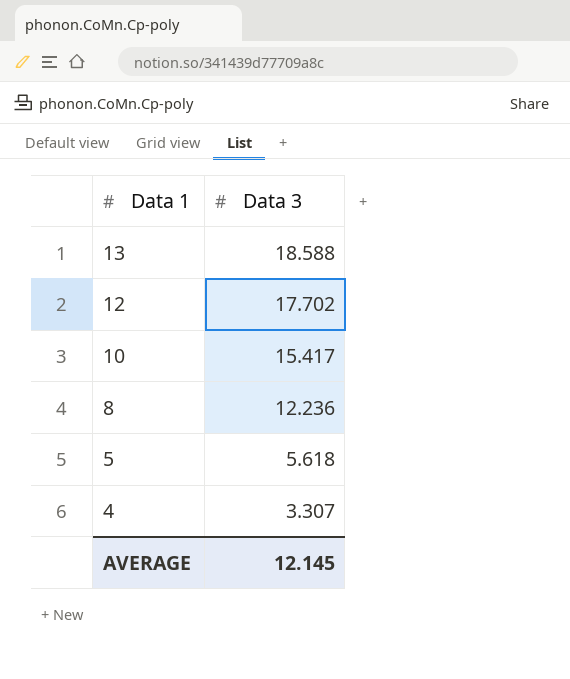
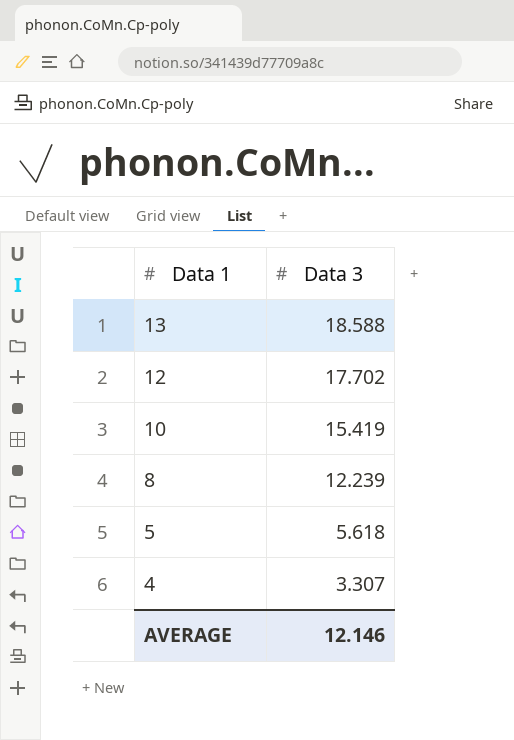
10 | Data 3: 15.417 -> 15.419
8 | Data 3: 12.236 -> 12.239
AVERAGE | Data 3: 12.145 -> 12.146

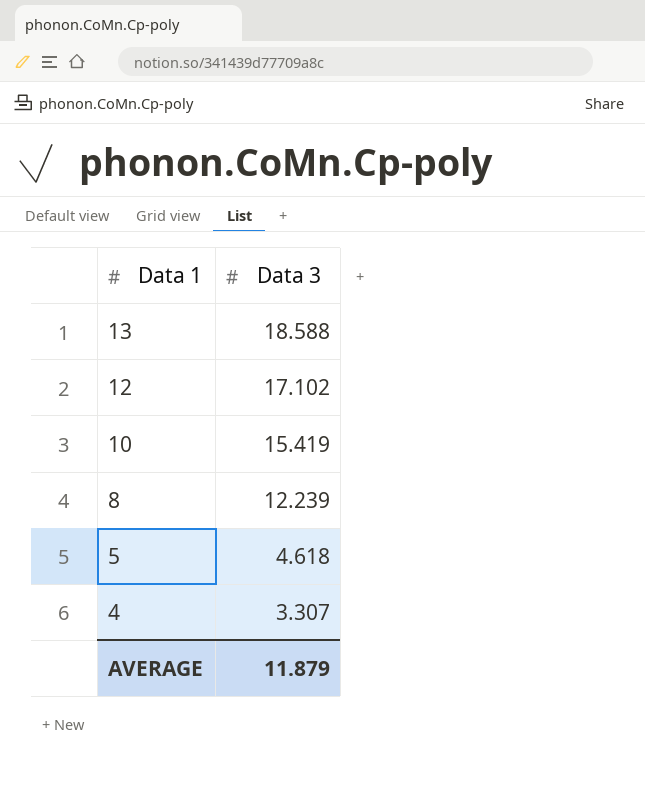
12 | Data 3: 17.702 -> 17.102
5 | Data 3: 5.618 -> 4.618
AVERAGE | Data 3: 12.146 -> 11.879

